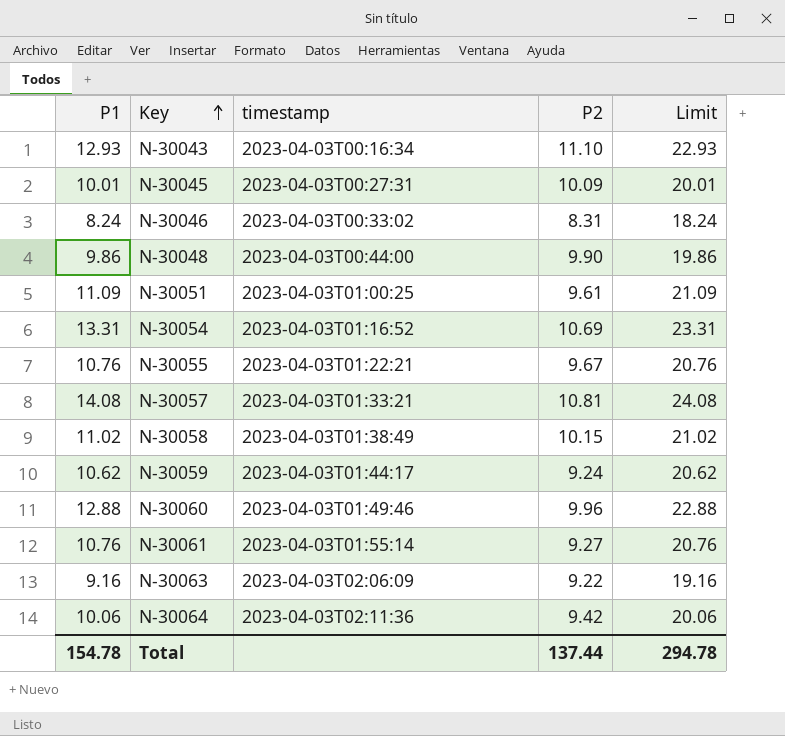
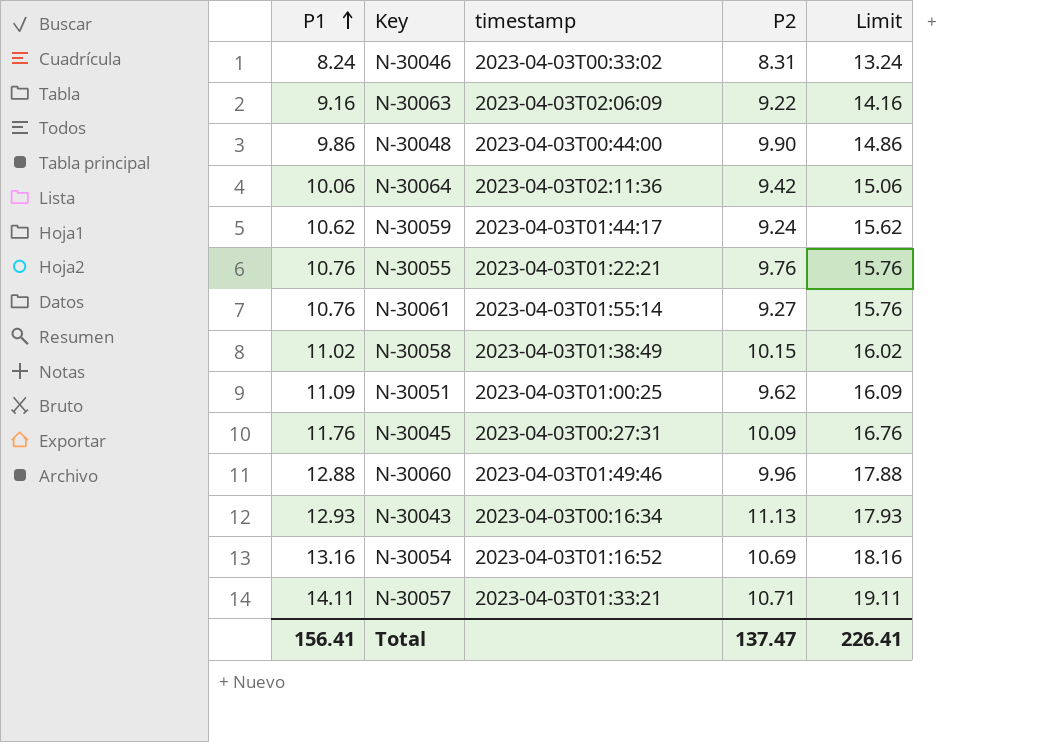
row order: Key ascending -> P1 ascending
column Limit | formula: [P1] + 10 -> [P1] + 5
N-30055 | P2: 9.67 -> 9.76
N-30051 | P2: 9.61 -> 9.62
N-30045 | P1: 10.01 -> 11.76
N-30043 | P2: 11.10 -> 11.13
N-30054 | P1: 13.31 -> 13.16
N-30057 | P1: 14.08 -> 14.11
N-30057 | P2: 10.81 -> 10.71
Total | P1: 154.78 -> 156.41
Total | P2: 137.44 -> 137.47
Total | Limit: 294.78 -> 226.41

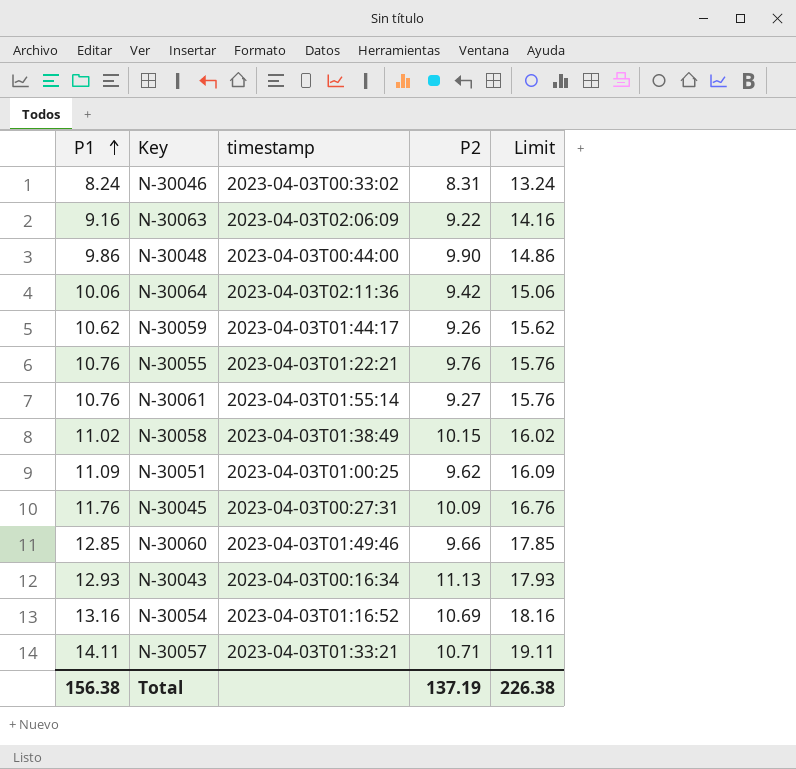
N-30059 | P2: 9.24 -> 9.26
N-30060 | P1: 12.88 -> 12.85
N-30060 | P2: 9.96 -> 9.66
N-30060 | Limit: 17.88 -> 17.85
Total | P1: 156.41 -> 156.38
Total | P2: 137.47 -> 137.19
Total | Limit: 226.41 -> 226.38

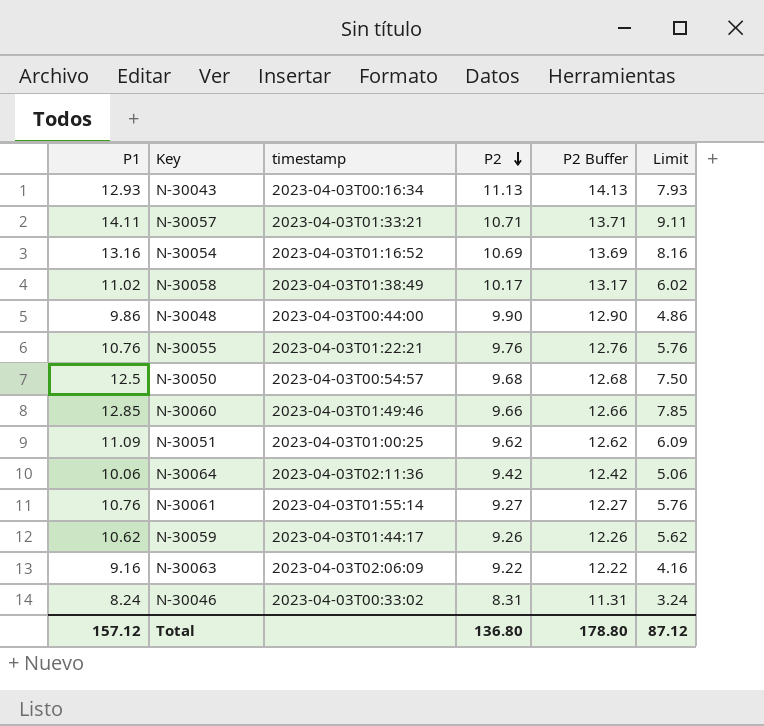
row order: P1 ascending -> P2 descending
column P2 Buffer | formula: none -> [P2] + 3
column Limit | formula: [P1] + 5 -> [P1] - 5
row N-30045: 11.76 | 2023-04-03T00:27:31 | 10.09 | 16.76 -> none
N-30058 | P2: 10.15 -> 10.17
row N-30050: none -> 12.5 | 2023-04-03T00:54:57 | 9.68 | 12.68 | 7.50
Total | P1: 156.38 -> 157.12
Total | P2: 137.19 -> 136.80
Total | Limit: 226.38 -> 87.12

